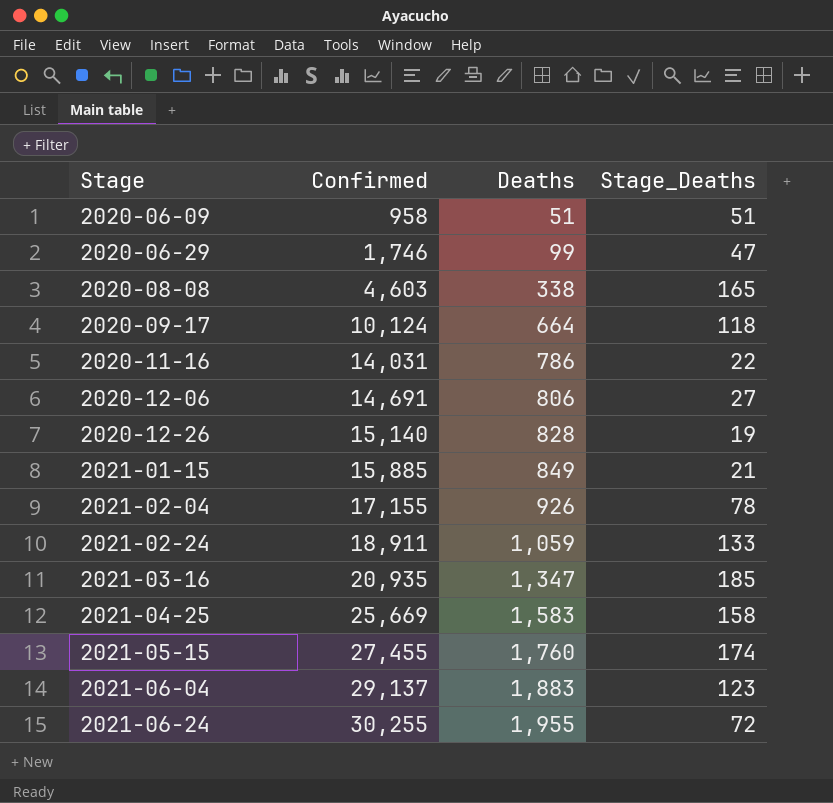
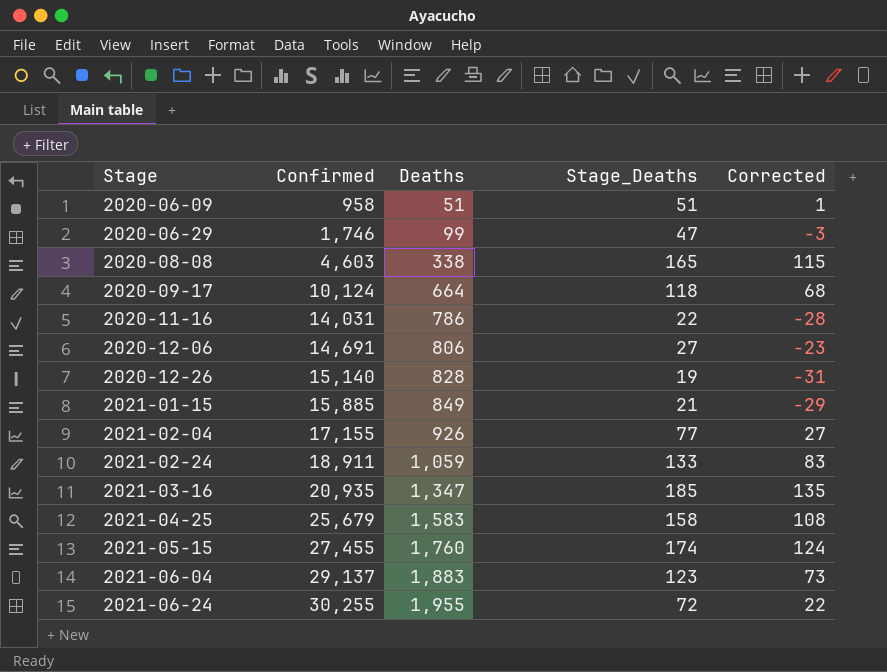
column Corrected | formula: none -> [Stage_Deaths] - 50
2021-02-04 | Stage_Deaths: 78 -> 77
2021-04-25 | Confirmed: 25,669 -> 25,679

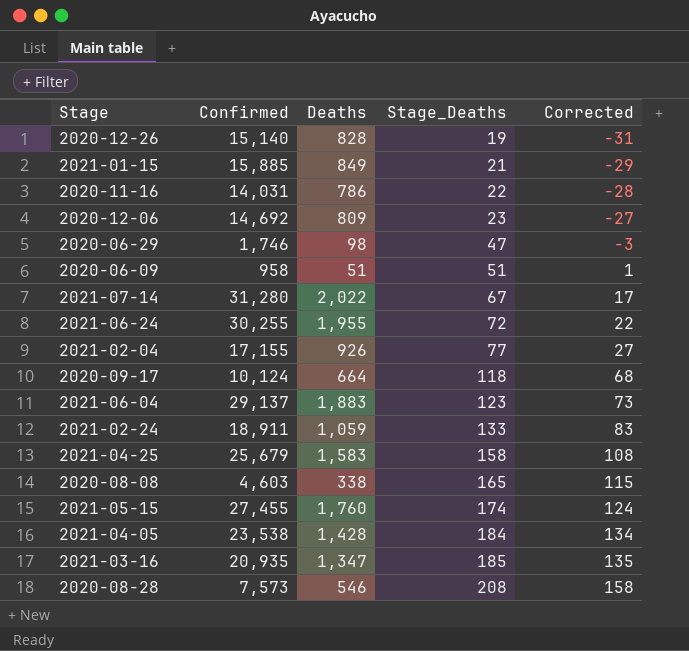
row order: Stage ascending -> Stage_Deaths ascending
2020-12-06 | Confirmed: 14,691 -> 14,692
2020-12-06 | Deaths: 806 -> 809
2020-12-06 | Stage_Deaths: 27 -> 23
2020-12-06 | Corrected: -23 -> -27
2020-06-29 | Deaths: 99 -> 98
row 2021-07-14: none -> 31,280 | 2,022 | 67 | 17
row 2021-04-05: none -> 23,538 | 1,428 | 184 | 134
row 2020-08-28: none -> 7,573 | 546 | 208 | 158

